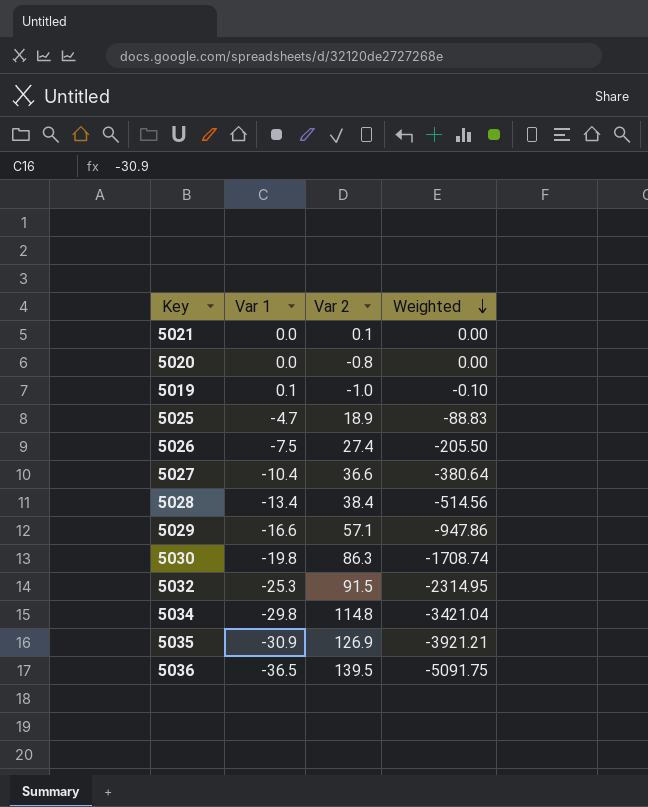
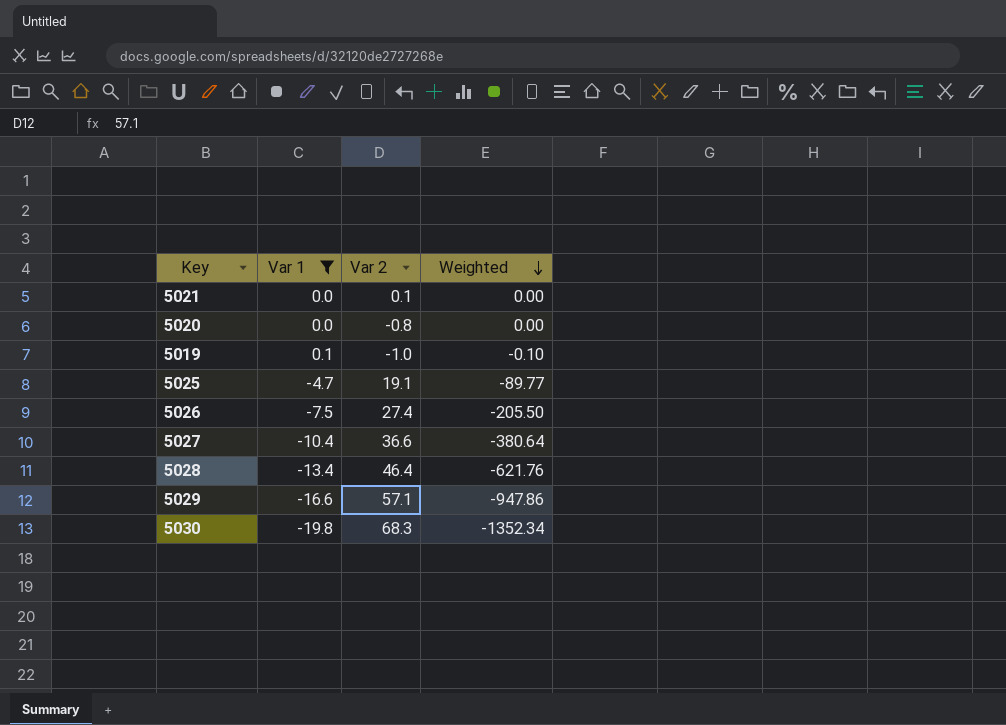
filter: none -> Var 1 >= -19.8
5025 | Var 2: 18.9 -> 19.1
5025 | Weighted: -88.83 -> -89.77
5028 | Var 2: 38.4 -> 46.4
5028 | Weighted: -514.56 -> -621.76
5030 | Var 2: 86.3 -> 68.3
5030 | Weighted: -1708.74 -> -1352.34

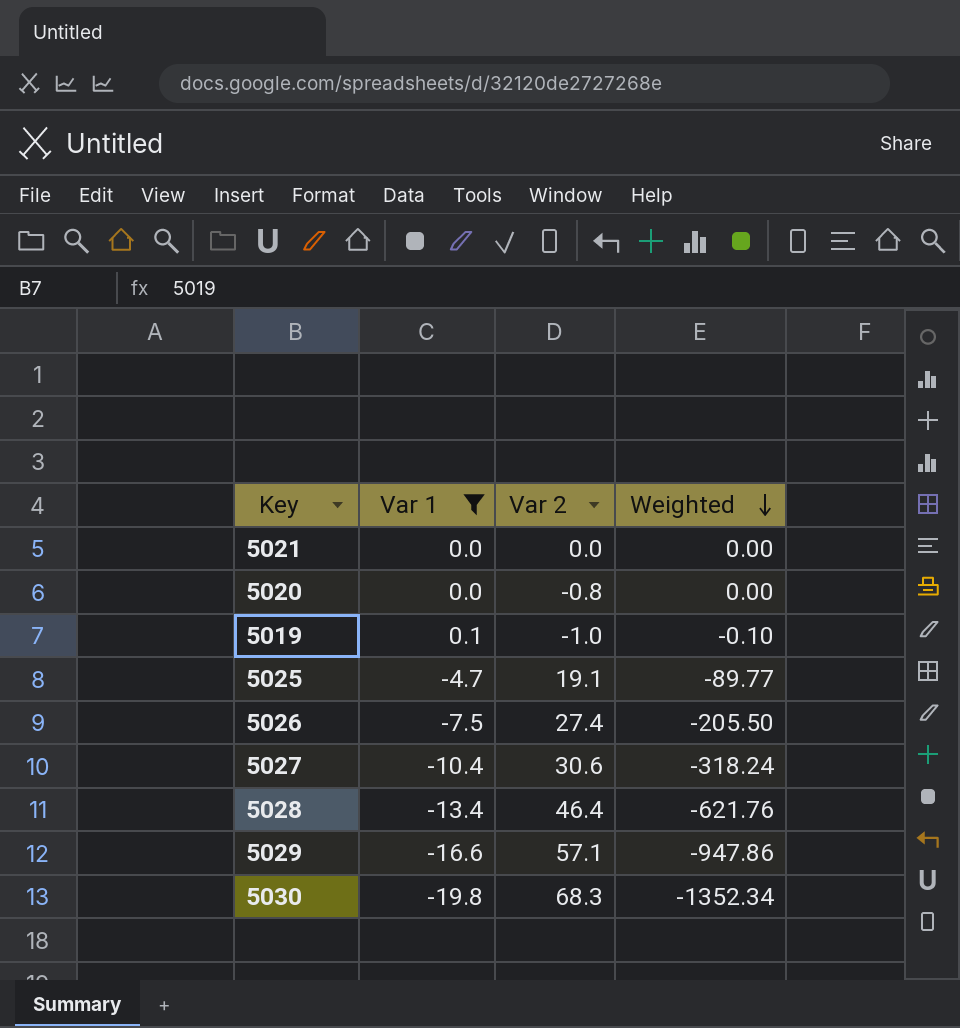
5021 | Var 2: 0.1 -> 0.0
5027 | Var 2: 36.6 -> 30.6
5027 | Weighted: -380.64 -> -318.24

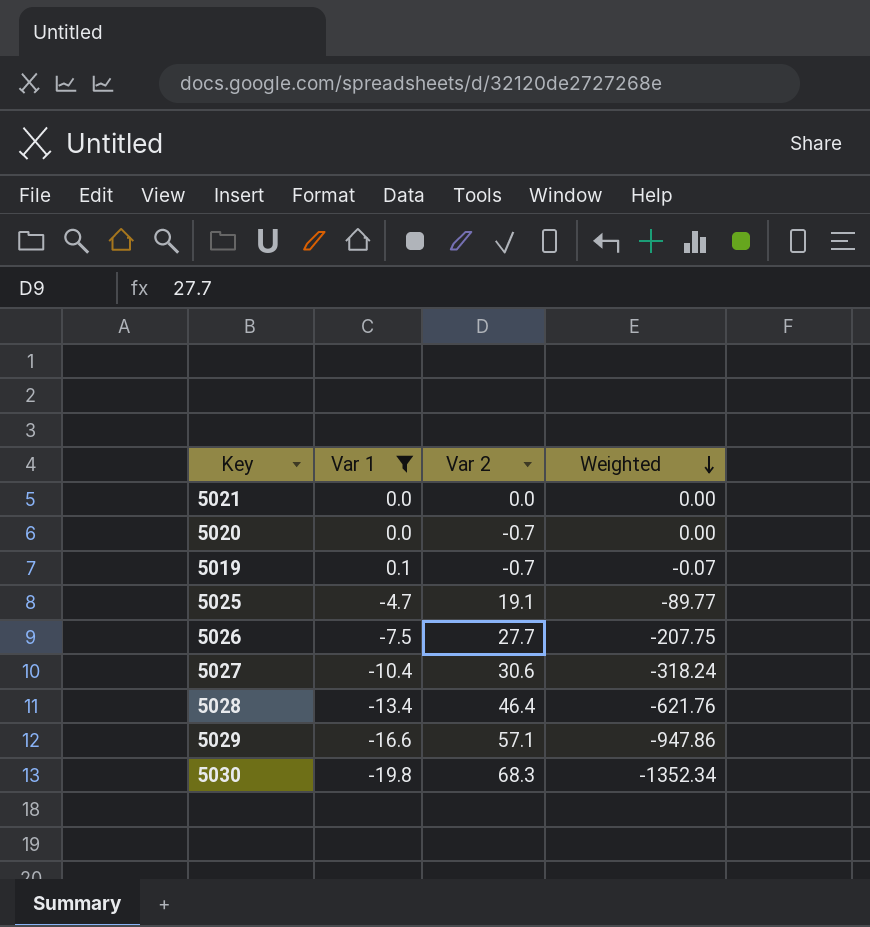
5020 | Var 2: -0.8 -> -0.7
5019 | Var 2: -1.0 -> -0.7
5019 | Weighted: -0.10 -> -0.07
5026 | Var 2: 27.4 -> 27.7
5026 | Weighted: -205.50 -> -207.75

